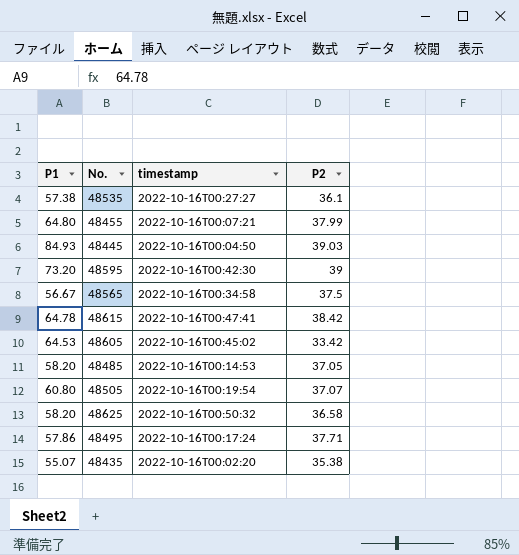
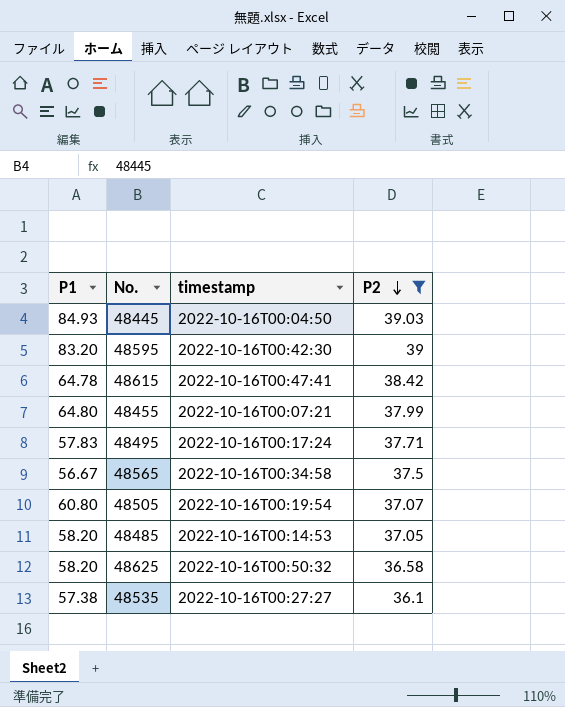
filter: none -> P2 >= 36.1
row order: none -> P2 descending
48595 | P1: 73.20 -> 83.20
48495 | P1: 57.86 -> 57.83

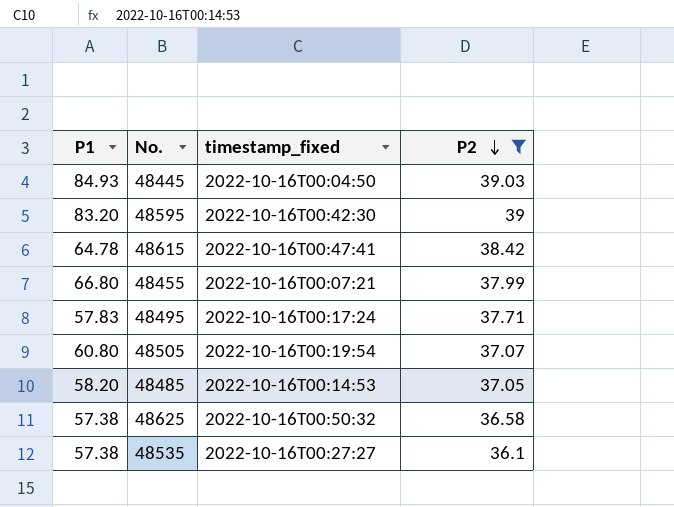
column name: timestamp -> timestamp_fixed
row 48565: 56.67 | 2022-10-16T00:34:58 | 37.5 -> none
48455 | P1: 64.80 -> 66.80
48625 | P1: 58.20 -> 57.38

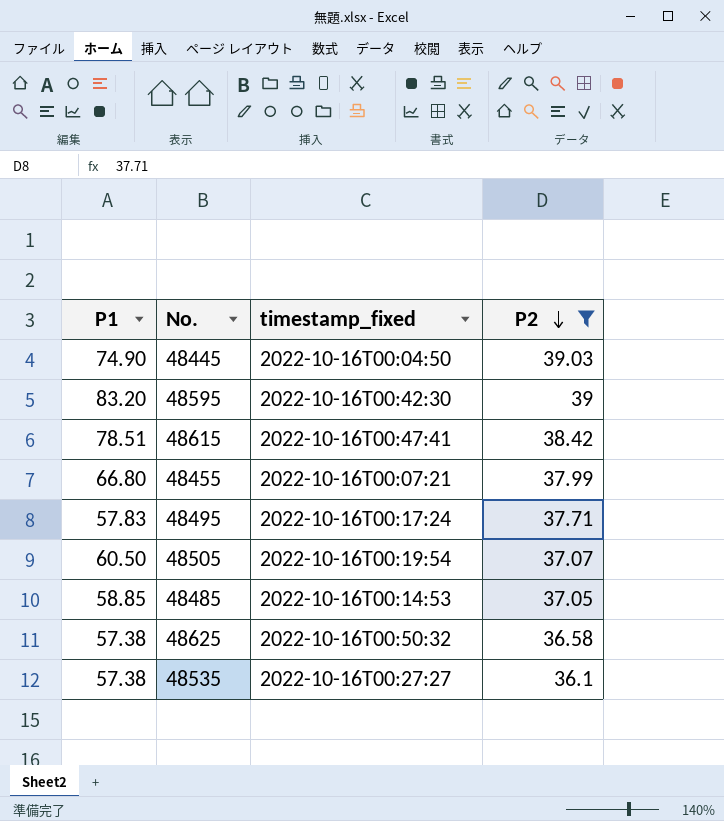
48445 | P1: 84.93 -> 74.90
48615 | P1: 64.78 -> 78.51
48505 | P1: 60.80 -> 60.50
48485 | P1: 58.20 -> 58.85

